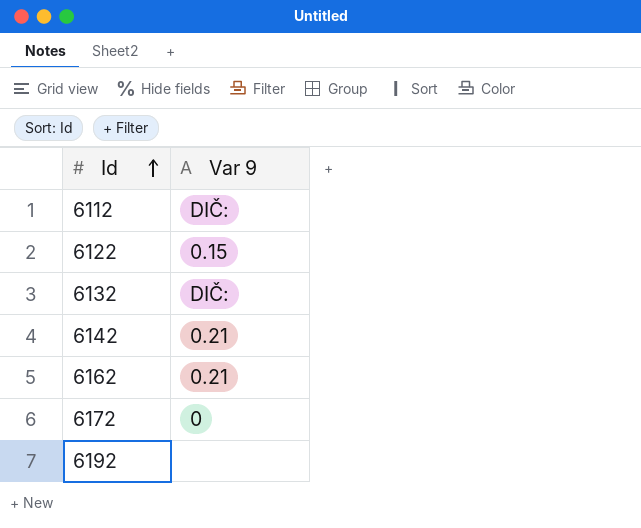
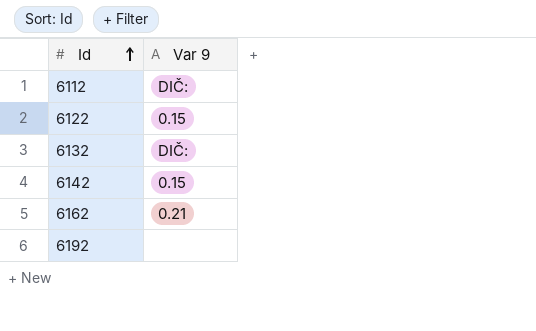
row 6172: 0 -> none
6142 | Var 9: 0.21 -> 0.15

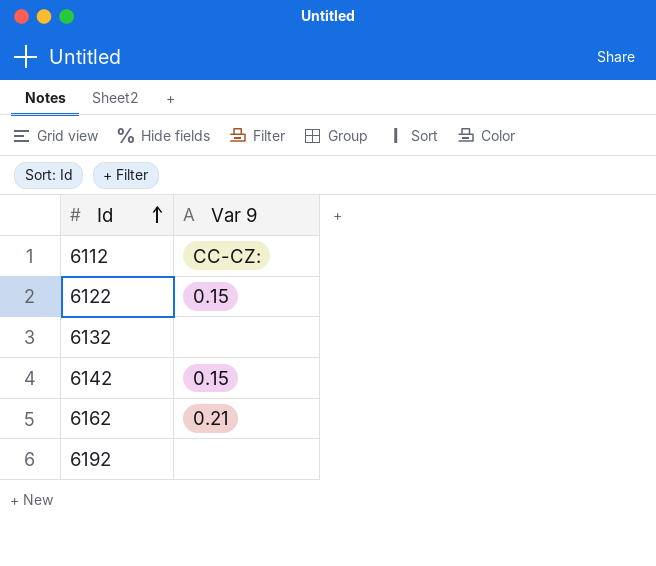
6112 | Var 9: DIČ: -> CC-CZ:
6132 | Var 9: DIČ: -> none

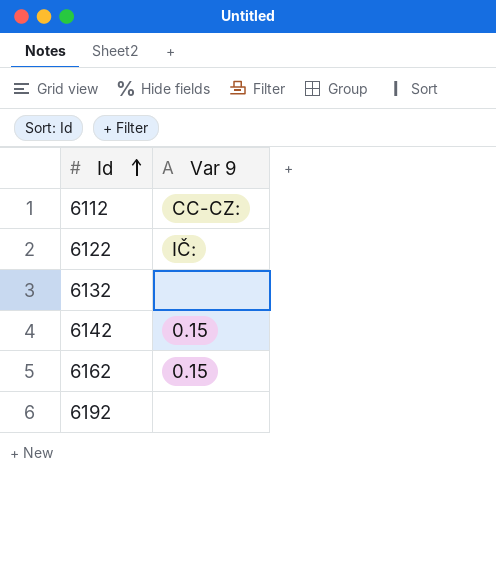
6122 | Var 9: 0.15 -> IČ:
6162 | Var 9: 0.21 -> 0.15

